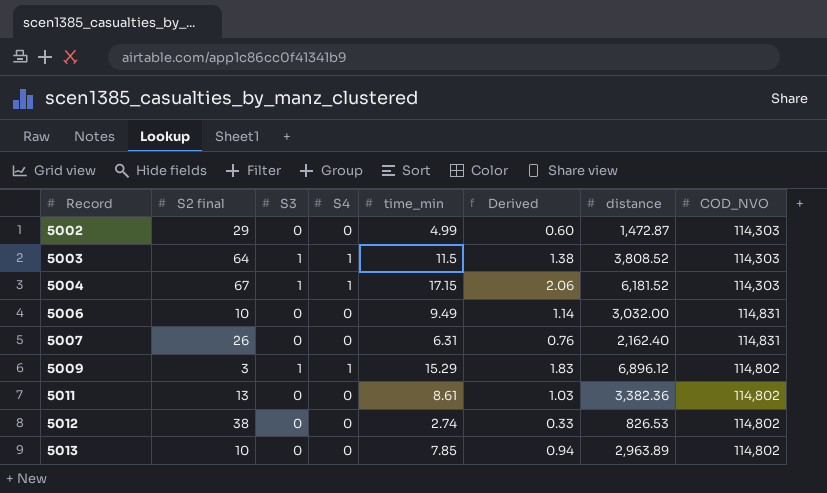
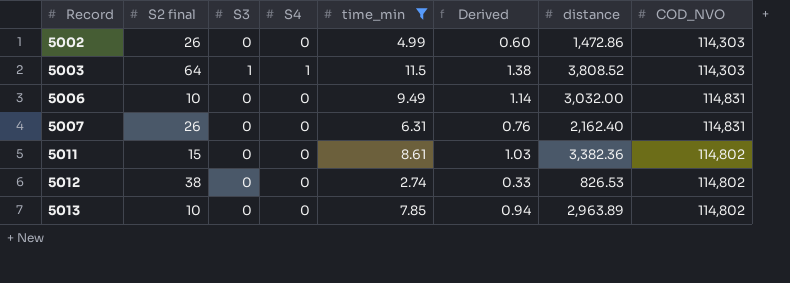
filter: none -> time_min <= 11.5
5002 | S2 final: 29 -> 26
5002 | distance: 1,472.87 -> 1,472.86
5011 | S2 final: 13 -> 15

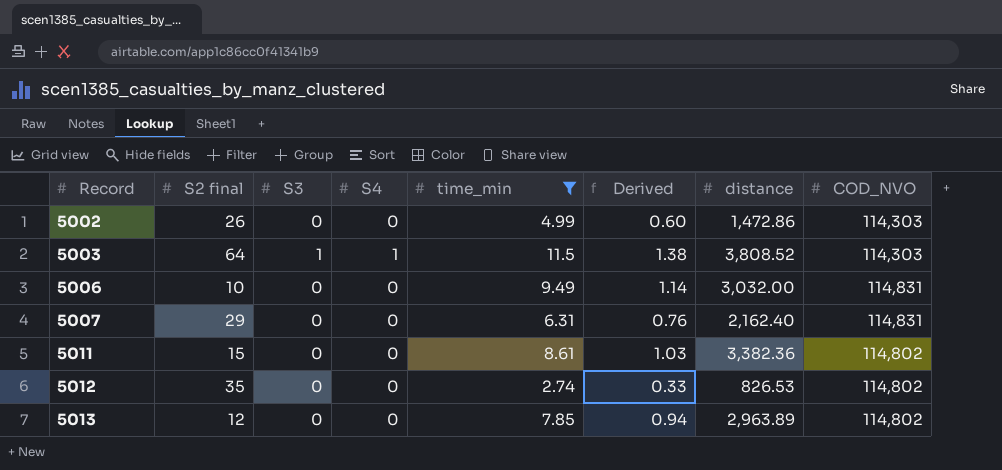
5007 | S2 final: 26 -> 29
5012 | S2 final: 38 -> 35
5013 | S2 final: 10 -> 12

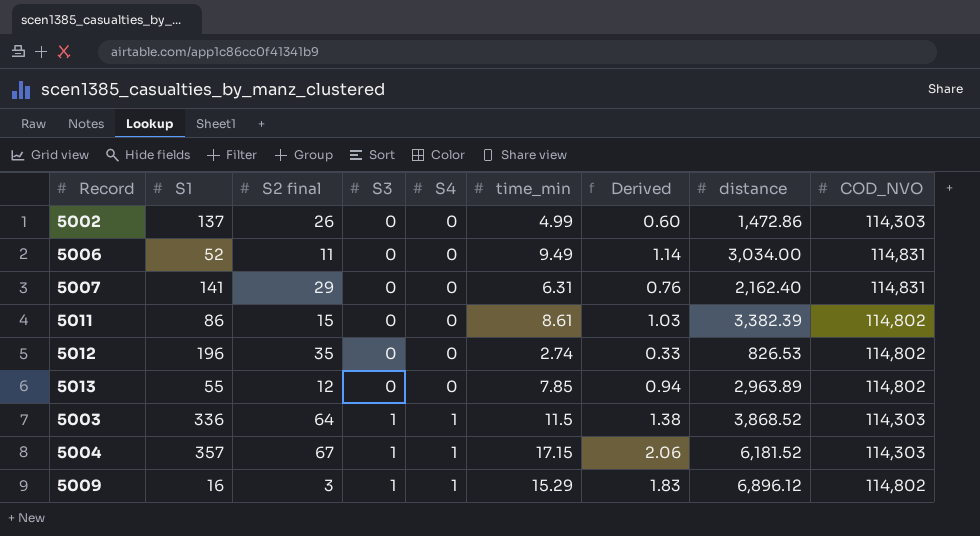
filter: time_min <= 11.5 -> none
row order: Record ascending -> S3 ascending
column S1 | position: none -> 2
5006 | S2 final: 10 -> 11
5006 | distance: 3,032.00 -> 3,034.00
5011 | distance: 3,382.36 -> 3,382.39
5003 | distance: 3,808.52 -> 3,868.52

